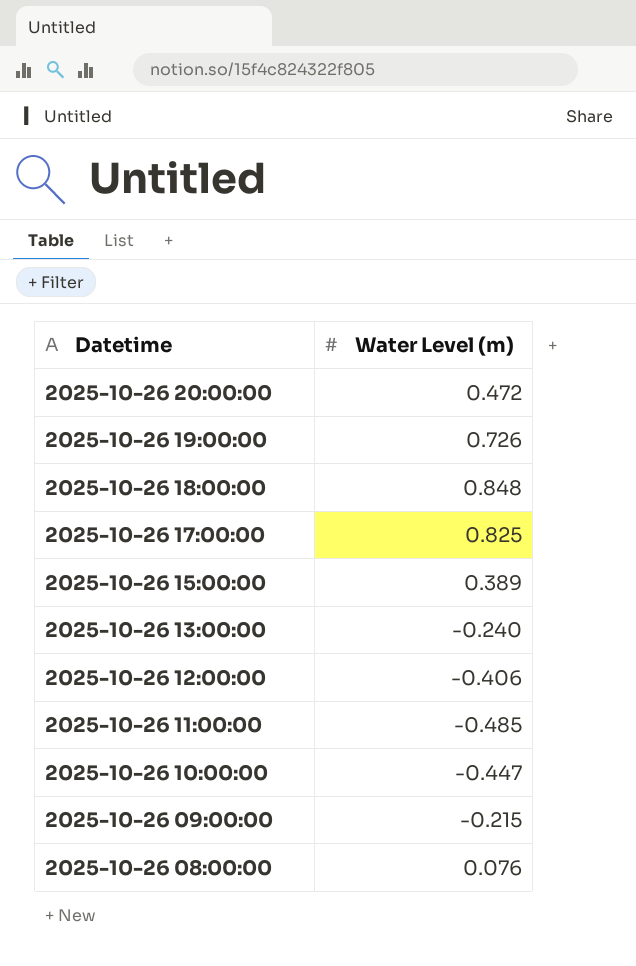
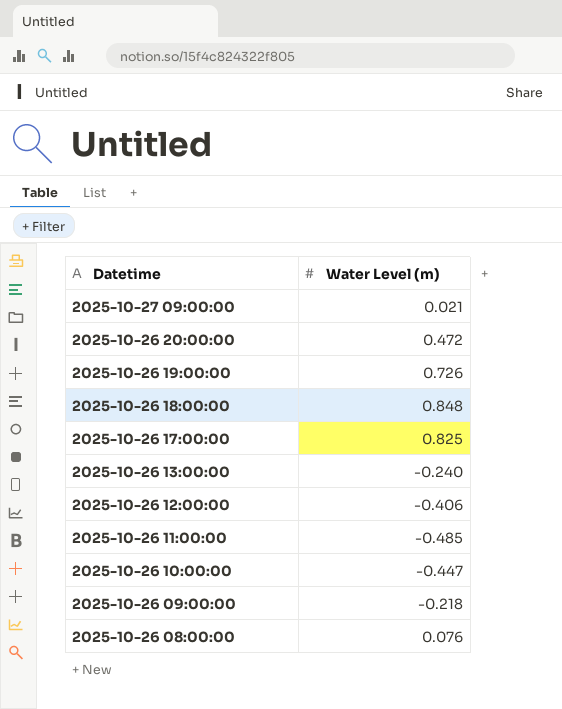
row 2025-10-26 15:00:00: 0.389 -> none
row 2025-10-27 09:00:00: none -> 0.021
2025-10-26 09:00:00 | Water Level (m): -0.215 -> -0.218

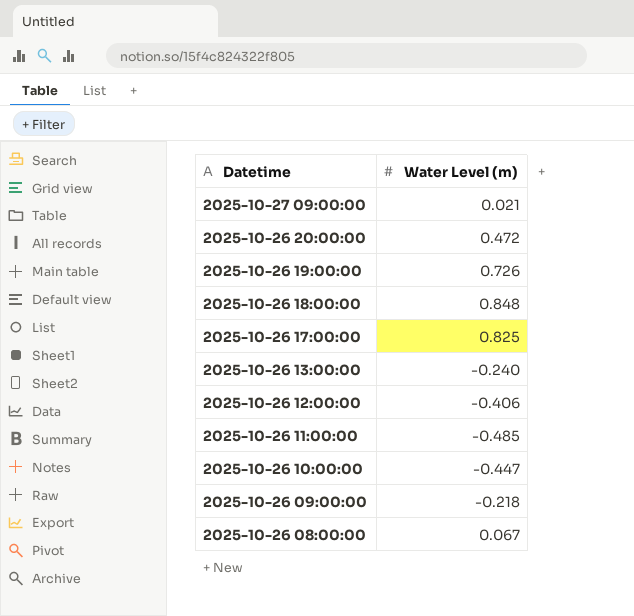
2025-10-26 08:00:00 | Water Level (m): 0.076 -> 0.067

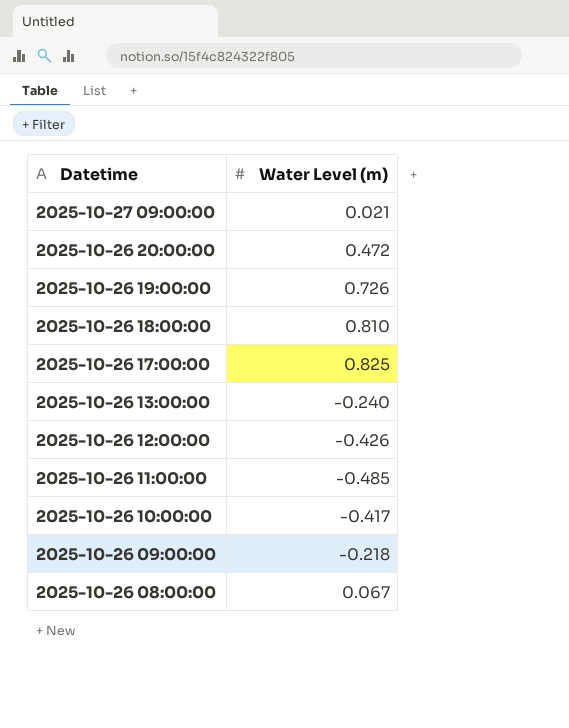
2025-10-26 18:00:00 | Water Level (m): 0.848 -> 0.810
2025-10-26 12:00:00 | Water Level (m): -0.406 -> -0.426
2025-10-26 10:00:00 | Water Level (m): -0.447 -> -0.417

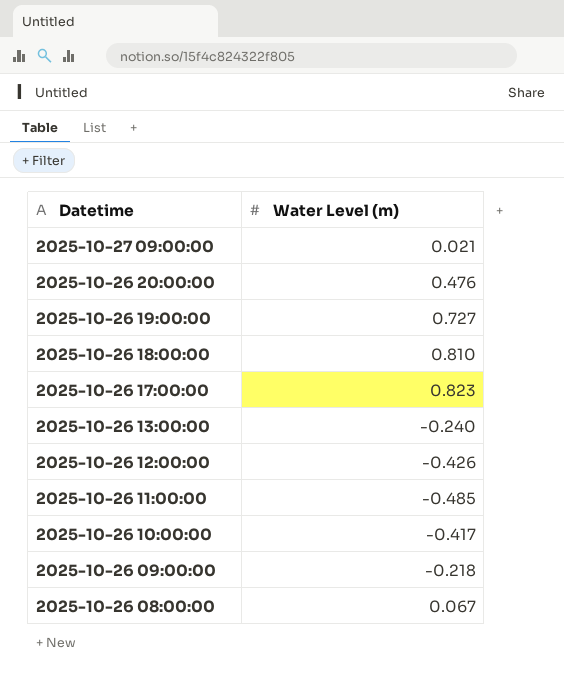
2025-10-26 20:00:00 | Water Level (m): 0.472 -> 0.476
2025-10-26 19:00:00 | Water Level (m): 0.726 -> 0.727
2025-10-26 17:00:00 | Water Level (m): 0.825 -> 0.823

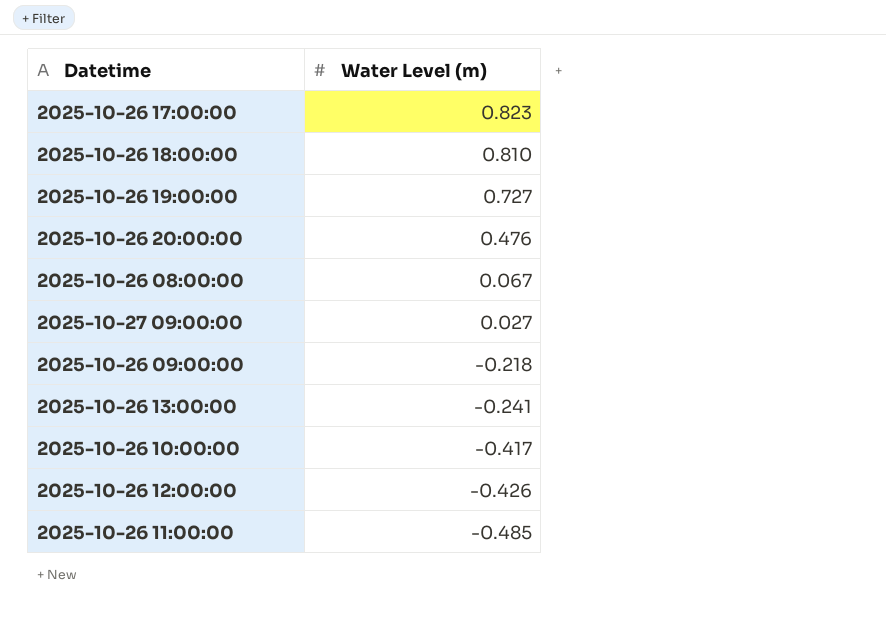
row order: Datetime descending -> Water Level (m) descending
2025-10-27 09:00:00 | Water Level (m): 0.021 -> 0.027
2025-10-26 13:00:00 | Water Level (m): -0.240 -> -0.241

